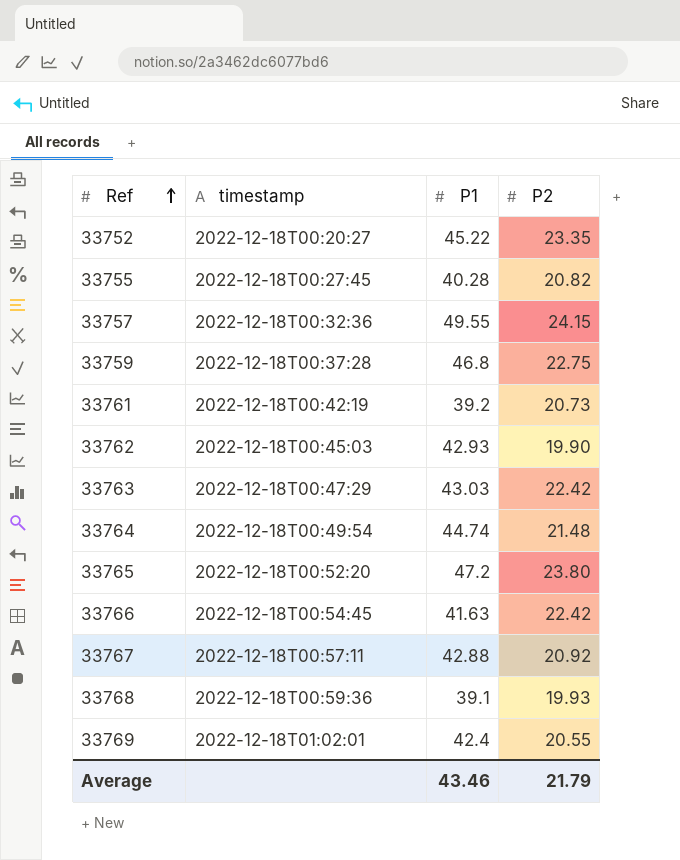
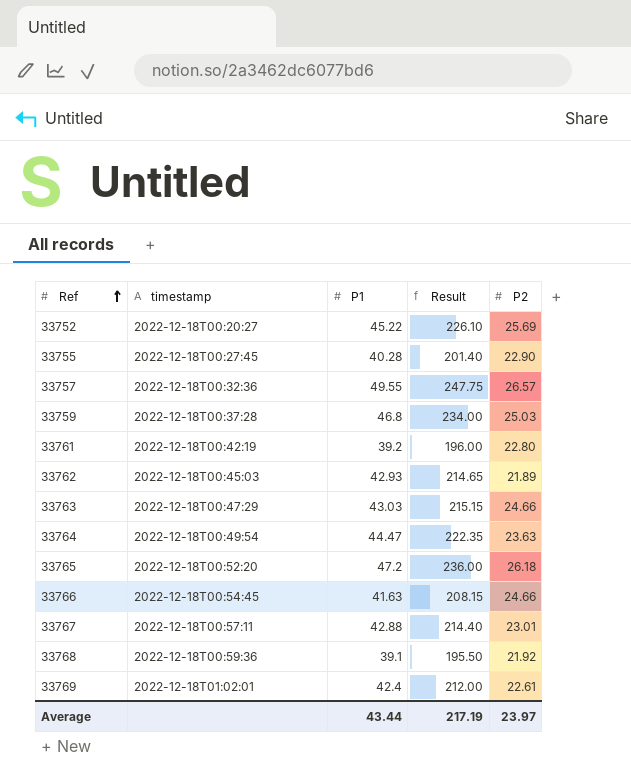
column Result | formula: none -> [P1] * 5
33752 | P2: 23.35 -> 25.69
33755 | P2: 20.82 -> 22.90
33757 | P2: 24.15 -> 26.57
33759 | P2: 22.75 -> 25.03
33761 | P2: 20.73 -> 22.80
33762 | P2: 19.90 -> 21.89
33763 | P2: 22.42 -> 24.66
33764 | P1: 44.74 -> 44.47
33764 | P2: 21.48 -> 23.63
33765 | P2: 23.80 -> 26.18
33766 | P2: 22.42 -> 24.66
33767 | P2: 20.92 -> 23.01
33768 | P2: 19.93 -> 21.92
33769 | P2: 20.55 -> 22.61
Average | P1: 43.46 -> 43.44
Average | P2: 21.79 -> 23.97

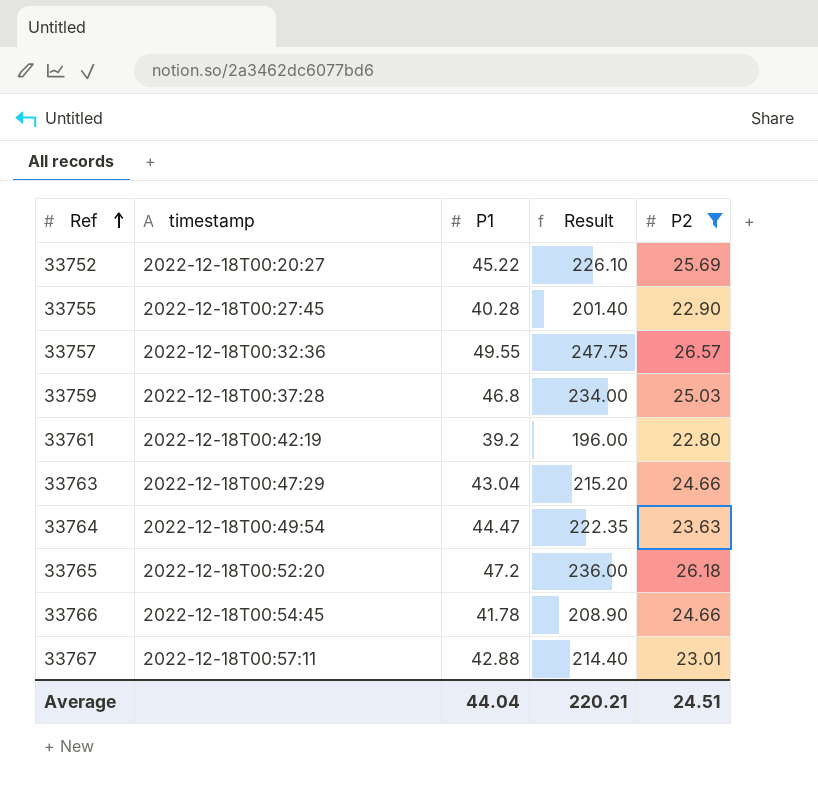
filter: none -> P2 >= 22.80
33763 | P1: 43.03 -> 43.04
33763 | Result: 215.15 -> 215.20
33766 | P1: 41.63 -> 41.78
33766 | Result: 208.15 -> 208.90
Average | P1: 43.44 -> 44.04
Average | Result: 217.19 -> 220.21
Average | P2: 23.97 -> 24.51

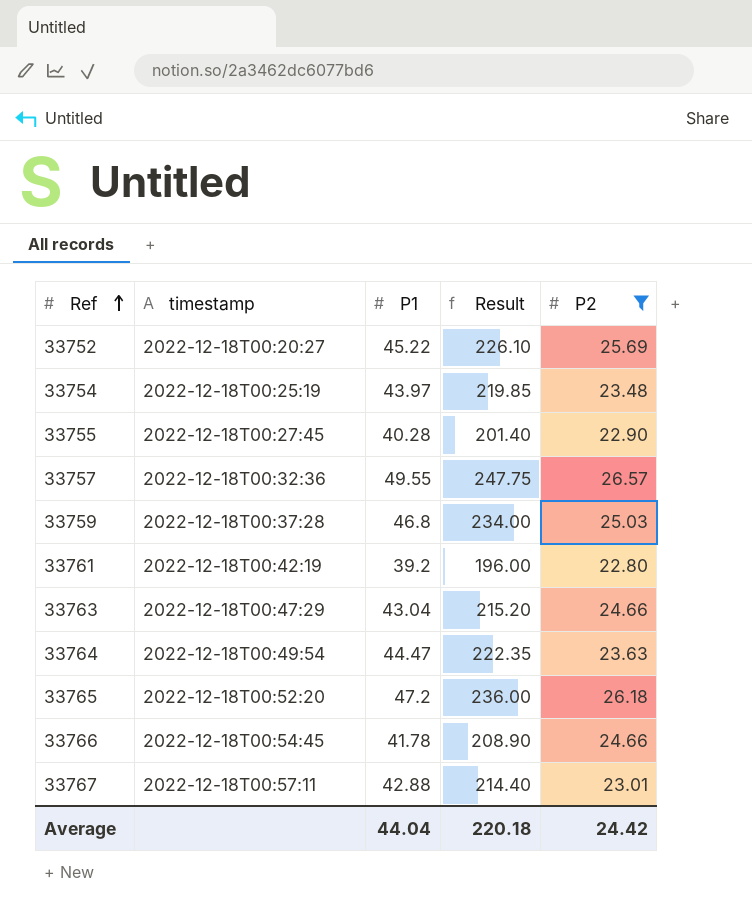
row 33754: none -> 2022-12-18T00:25:19 | 43.97 | 219.85 | 23.48
Average | Result: 220.21 -> 220.18
Average | P2: 24.51 -> 24.42

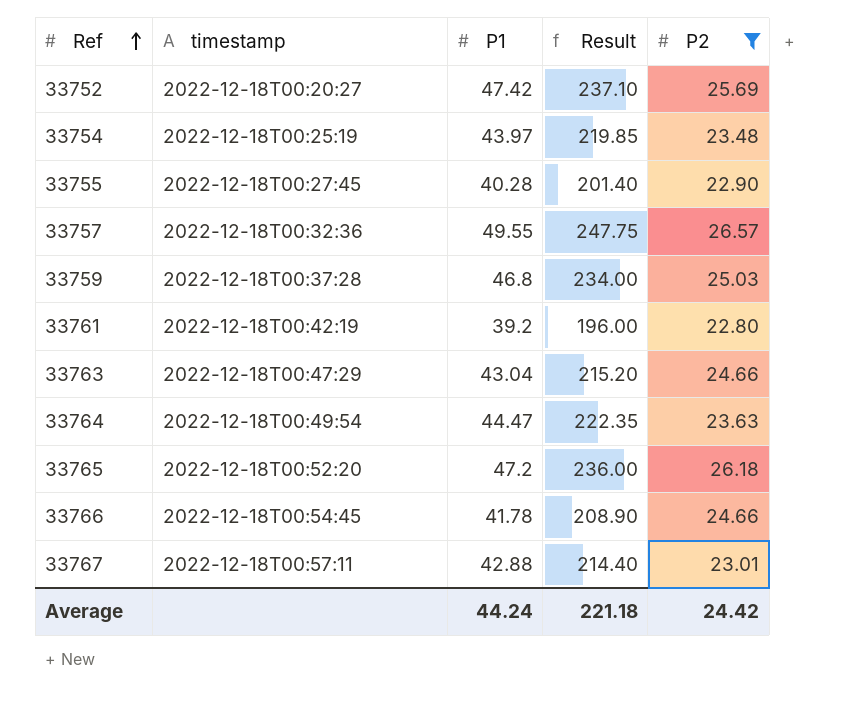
33752 | P1: 45.22 -> 47.42
33752 | Result: 226.10 -> 237.10
Average | P1: 44.04 -> 44.24
Average | Result: 220.18 -> 221.18

